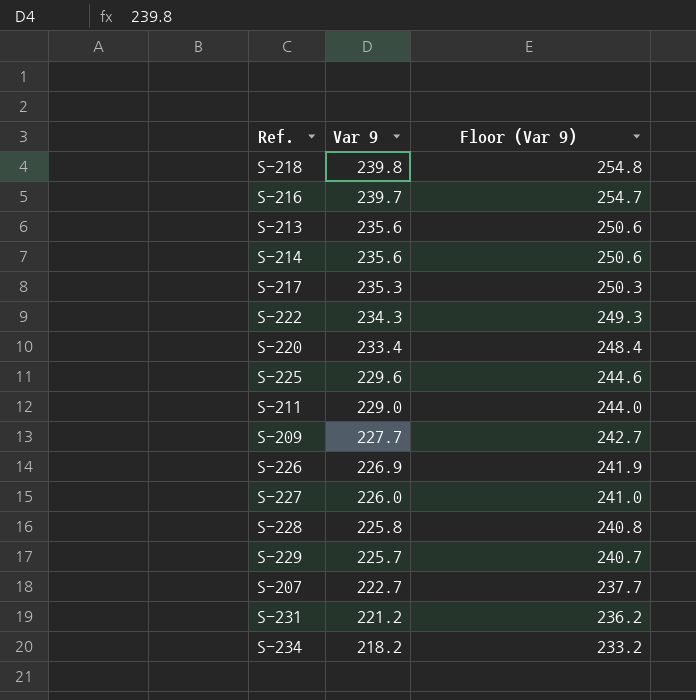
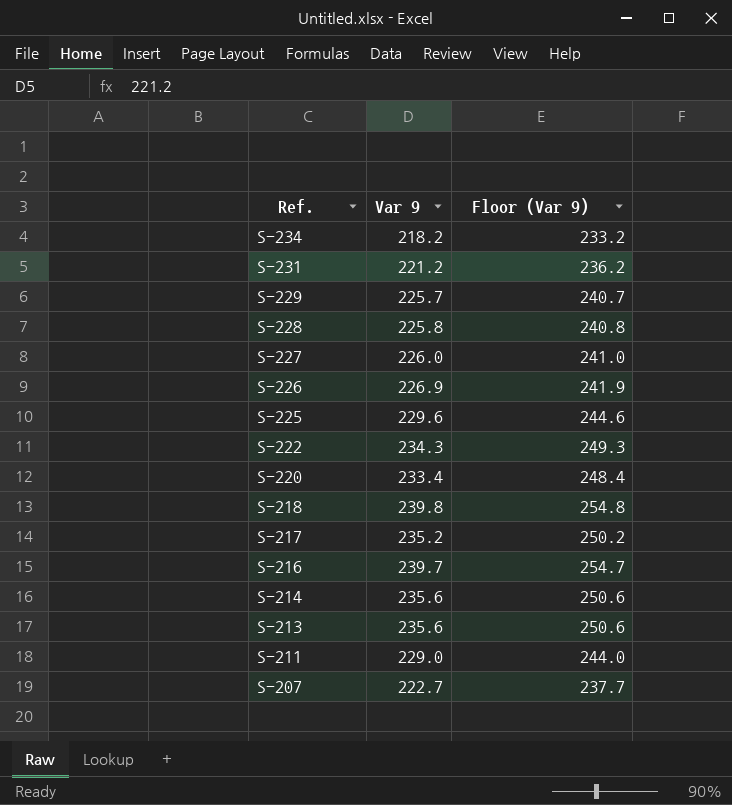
row order: Var 9 descending -> Ref. descending
row S-209: 227.7 | 242.7 -> none
S-217 | Var 9: 235.3 -> 235.2
S-217 | Floor (Var 9): 250.3 -> 250.2

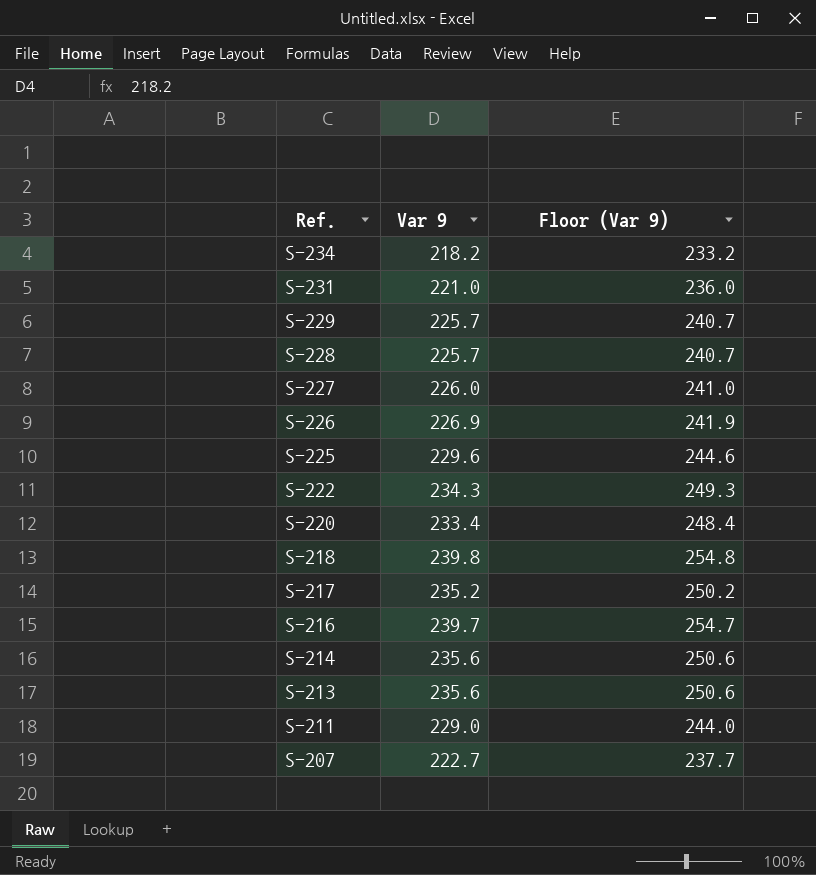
S-231 | Var 9: 221.2 -> 221.0
S-231 | Floor (Var 9): 236.2 -> 236.0
S-228 | Var 9: 225.8 -> 225.7
S-228 | Floor (Var 9): 240.8 -> 240.7

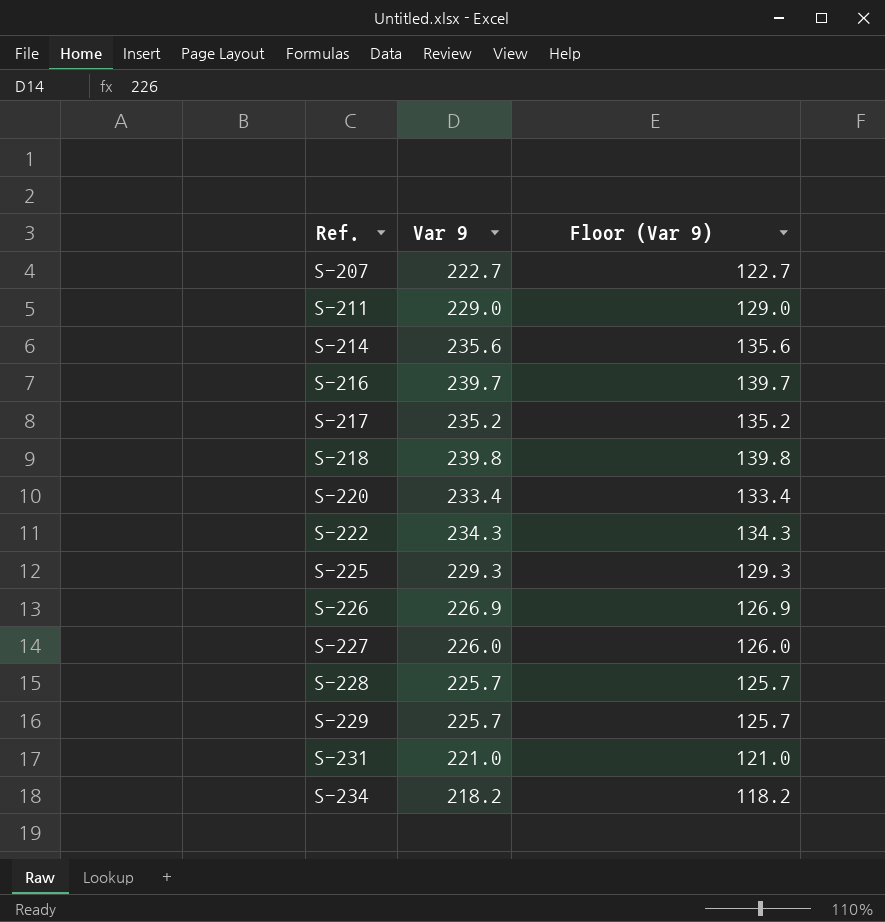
row order: Ref. descending -> Ref. ascending
column Floor (Var 9) | formula: [Var 9] + 15 -> [Var 9] - 100
row S-213: 235.6 | 250.6 -> none
S-225 | Var 9: 229.6 -> 229.3

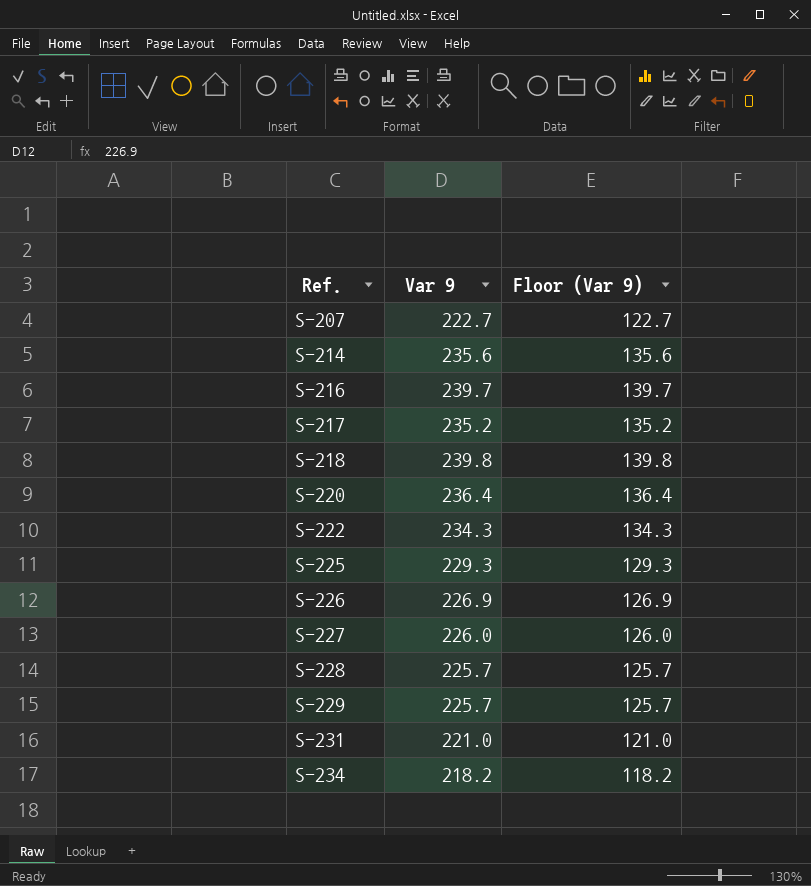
row S-211: 229.0 | 129.0 -> none
S-220 | Var 9: 233.4 -> 236.4
S-220 | Floor (Var 9): 133.4 -> 136.4

